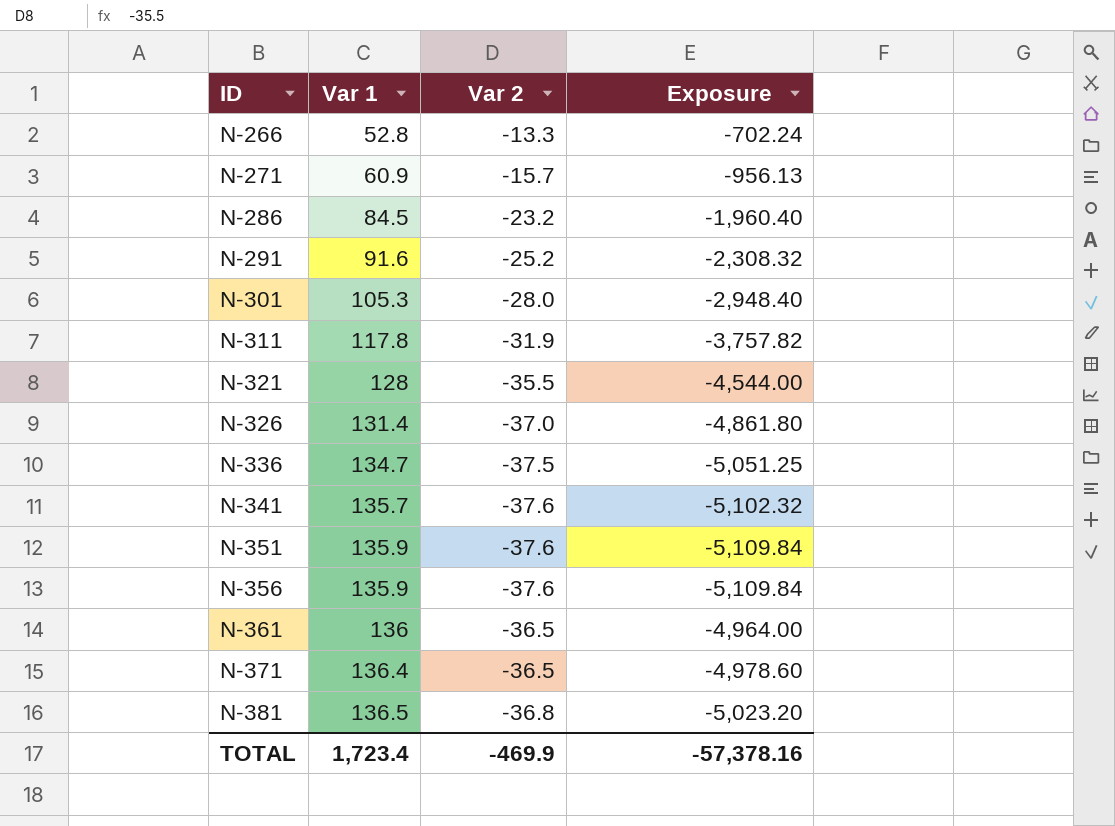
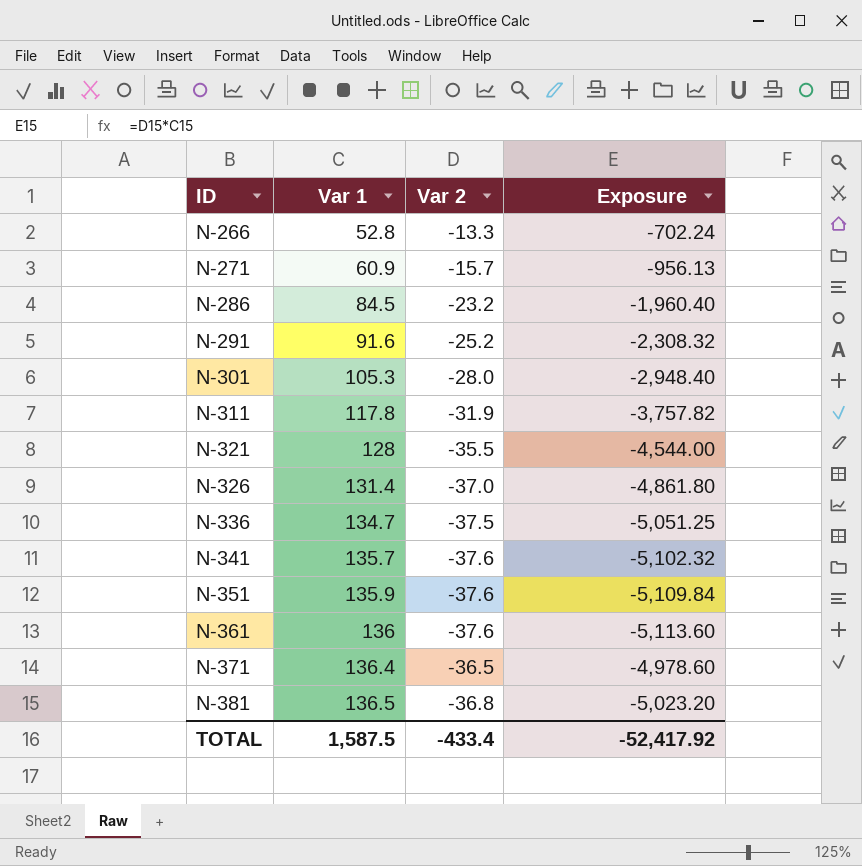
row N-356: 135.9 | -37.6 | -5,109.84 -> none
N-361 | Var 2: -36.5 -> -37.6
N-361 | Exposure: -4,964.00 -> -5,113.60
TOTAL | Var 1: 1,723.4 -> 1,587.5
TOTAL | Var 2: -469.9 -> -433.4
TOTAL | Exposure: -57,378.16 -> -52,417.92

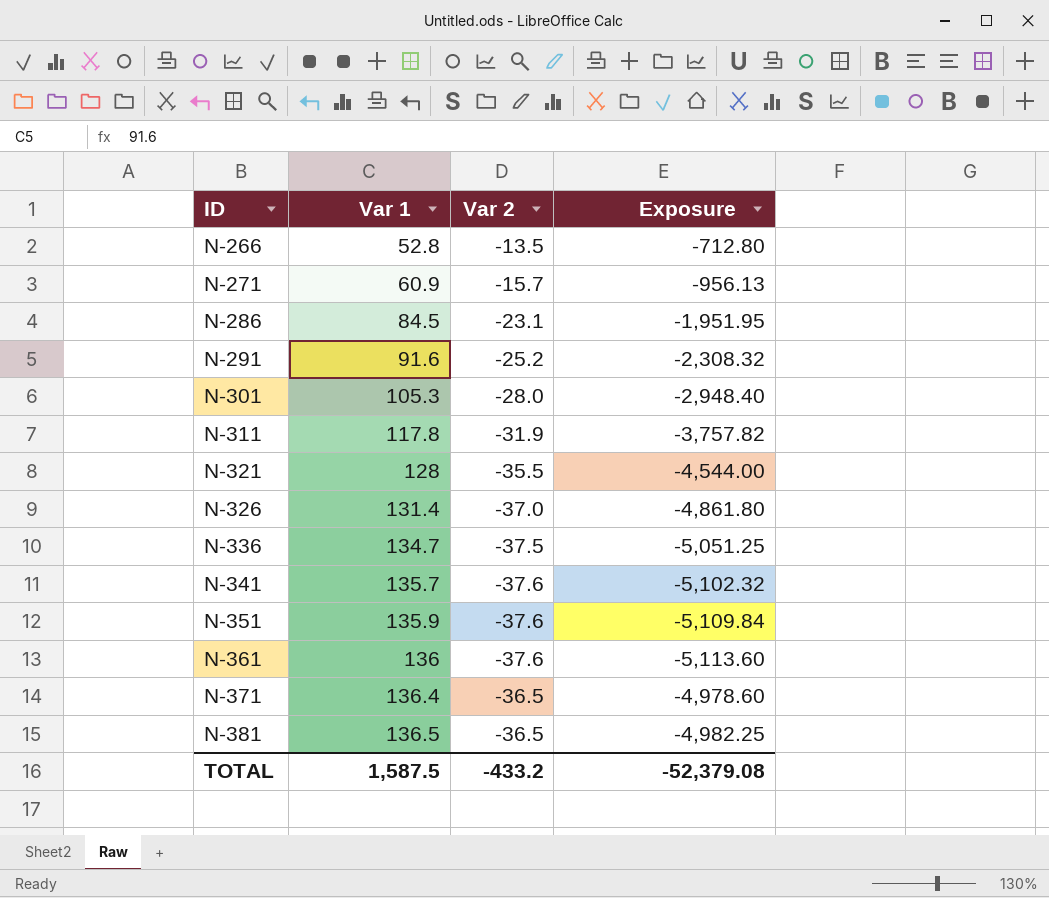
N-266 | Var 2: -13.3 -> -13.5
N-266 | Exposure: -702.24 -> -712.80
N-286 | Var 2: -23.2 -> -23.1
N-286 | Exposure: -1,960.40 -> -1,951.95
N-381 | Var 2: -36.8 -> -36.5
N-381 | Exposure: -5,023.20 -> -4,982.25
TOTAL | Var 2: -433.4 -> -433.2
TOTAL | Exposure: -52,417.92 -> -52,379.08

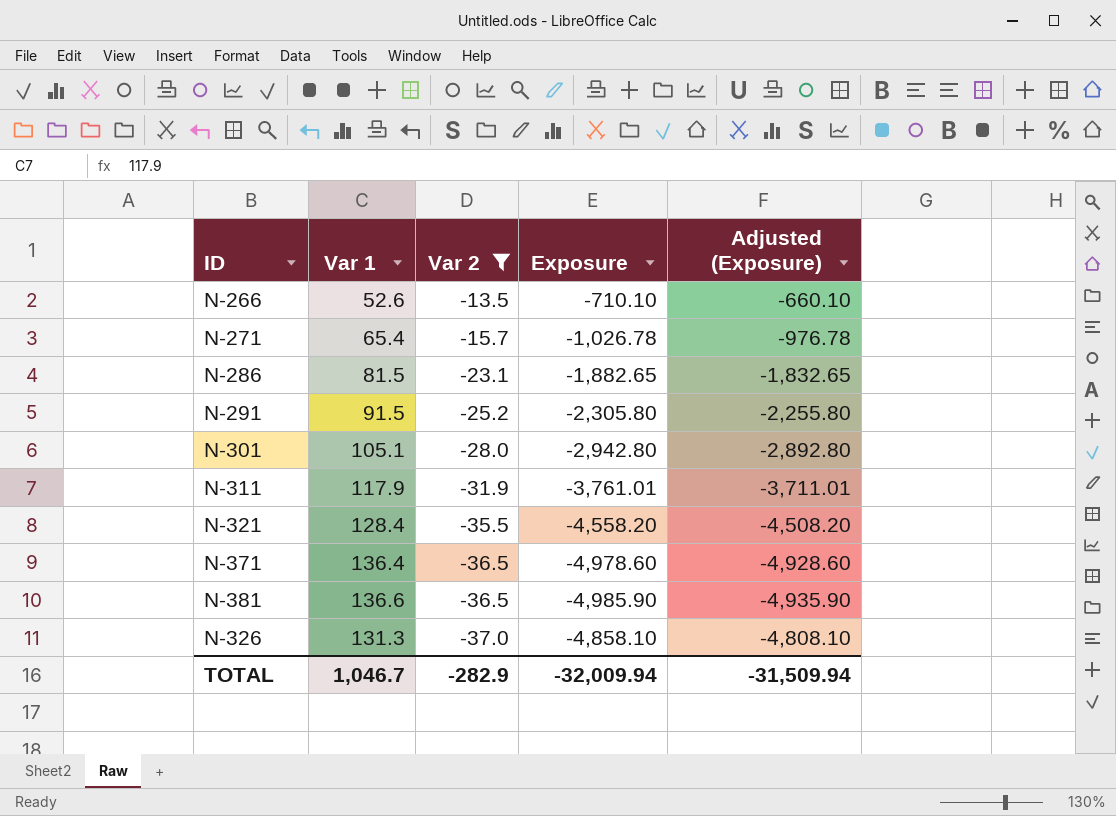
filter: none -> Var 2 >= -37.0
row order: ID ascending -> Var 2 descending
column Adjusted (Exposure) | formula: none -> [Exposure] + 50
N-266 | Var 1: 52.8 -> 52.6
N-266 | Exposure: -712.80 -> -710.10
N-271 | Var 1: 60.9 -> 65.4
N-271 | Exposure: -956.13 -> -1,026.78
N-286 | Var 1: 84.5 -> 81.5
N-286 | Exposure: -1,951.95 -> -1,882.65
N-291 | Var 1: 91.6 -> 91.5
N-291 | Exposure: -2,308.32 -> -2,305.80
N-301 | Var 1: 105.3 -> 105.1
N-301 | Exposure: -2,948.40 -> -2,942.80
N-311 | Var 1: 117.8 -> 117.9
N-311 | Exposure: -3,757.82 -> -3,761.01
N-321 | Var 1: 128 -> 128.4
N-321 | Exposure: -4,544.00 -> -4,558.20
N-381 | Var 1: 136.5 -> 136.6
N-381 | Exposure: -4,982.25 -> -4,985.90
N-326 | Var 1: 131.4 -> 131.3
N-326 | Exposure: -4,861.80 -> -4,858.10
TOTAL | Var 1: 1,587.5 -> 1,046.7
TOTAL | Var 2: -433.2 -> -282.9
TOTAL | Exposure: -52,379.08 -> -32,009.94

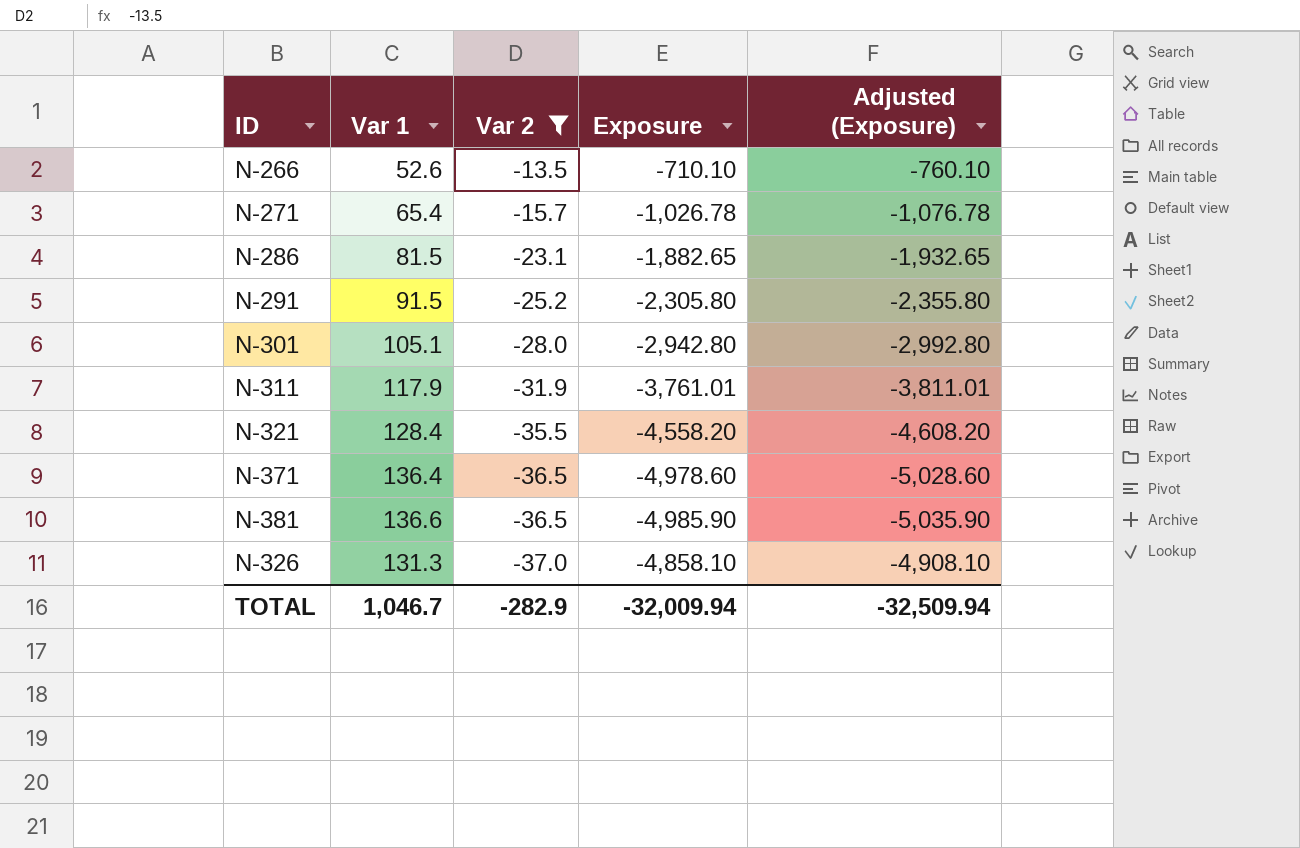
column Adjusted (Exposure) | formula: [Exposure] + 50 -> [Exposure] - 50
TOTAL | Adjusted (Exposure): -31,509.94 -> -32,509.94

